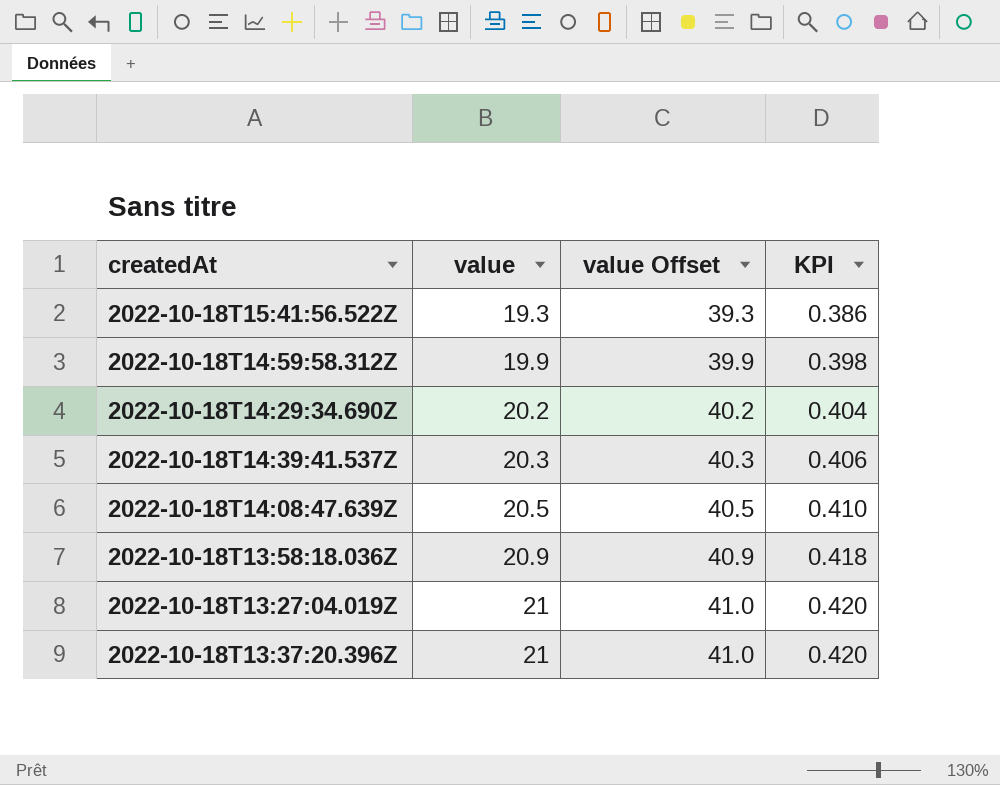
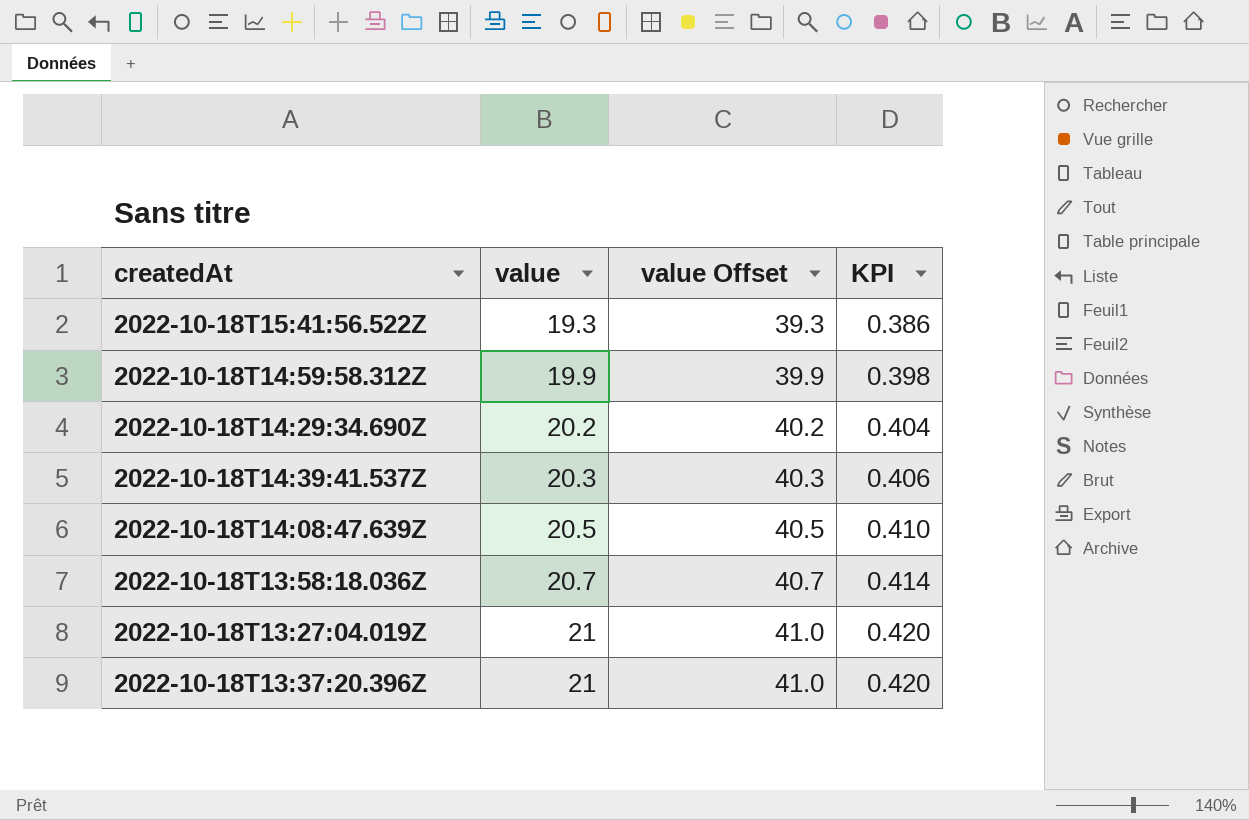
2022-10-18T13:58:18.036Z | value: 20.9 -> 20.7
2022-10-18T13:58:18.036Z | value Offset: 40.9 -> 40.7
2022-10-18T13:58:18.036Z | KPI: 0.418 -> 0.414

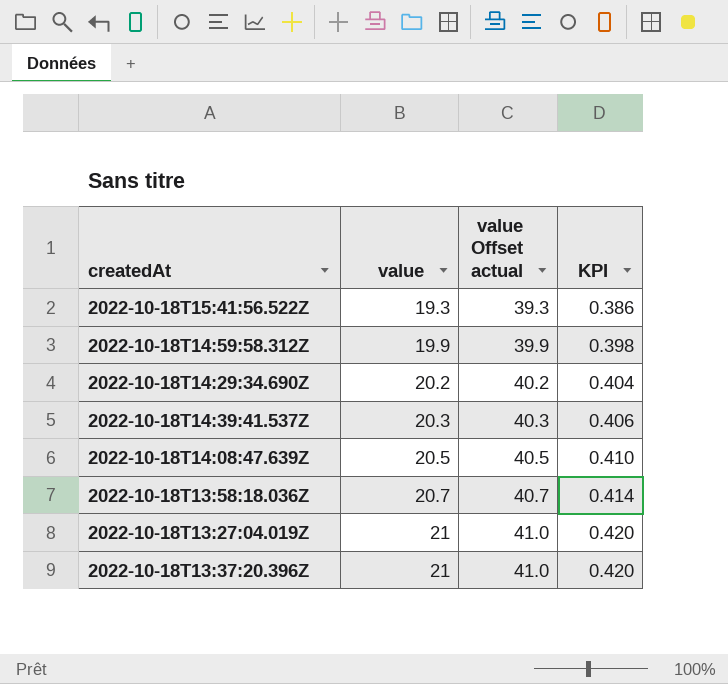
column name: value Offset -> value Offset actual

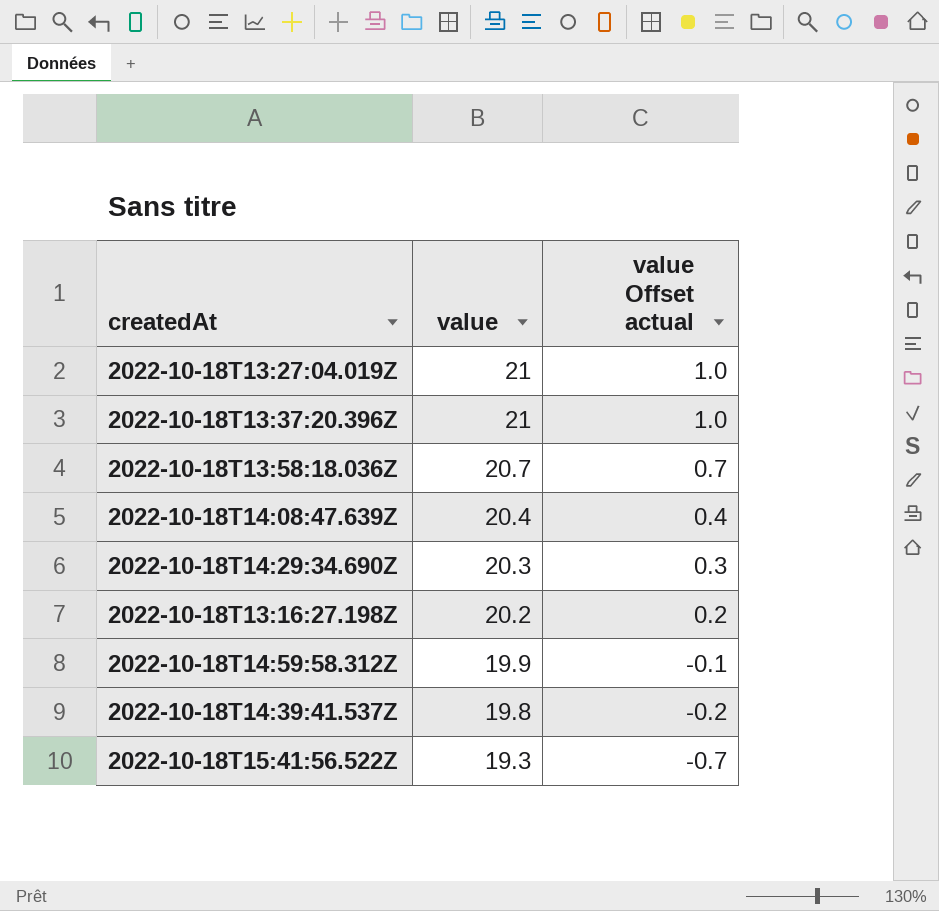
row order: value ascending -> value descending
column KPI | formula: [value] * 0.02 -> none
column value Offset actual | formula: [value] + 20 -> [value] - 20
2022-10-18T14:08:47.639Z | value: 20.5 -> 20.4
2022-10-18T14:29:34.690Z | value: 20.2 -> 20.3
row 2022-10-18T13:16:27.198Z: none -> 20.2 | 0.2
2022-10-18T14:39:41.537Z | value: 20.3 -> 19.8

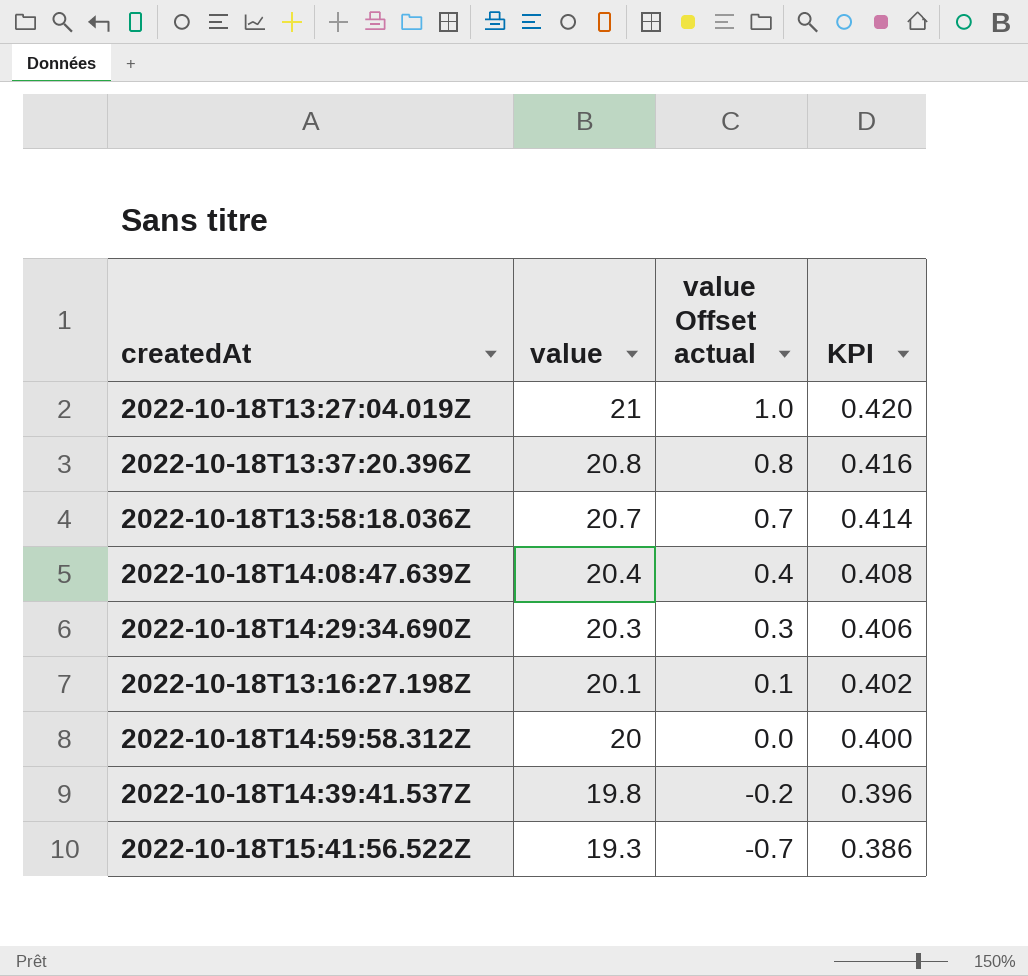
column KPI | formula: none -> [value] * 0.02
2022-10-18T13:37:20.396Z | value: 21 -> 20.8
2022-10-18T13:37:20.396Z | value Offset actual: 1.0 -> 0.8
2022-10-18T13:16:27.198Z | value: 20.2 -> 20.1
2022-10-18T13:16:27.198Z | value Offset actual: 0.2 -> 0.1
2022-10-18T14:59:58.312Z | value: 19.9 -> 20
2022-10-18T14:59:58.312Z | value Offset actual: -0.1 -> 0.0

